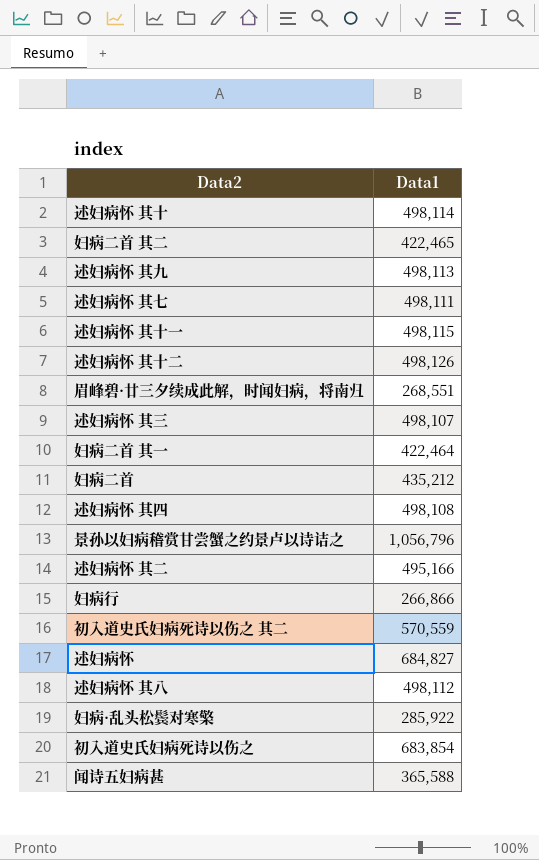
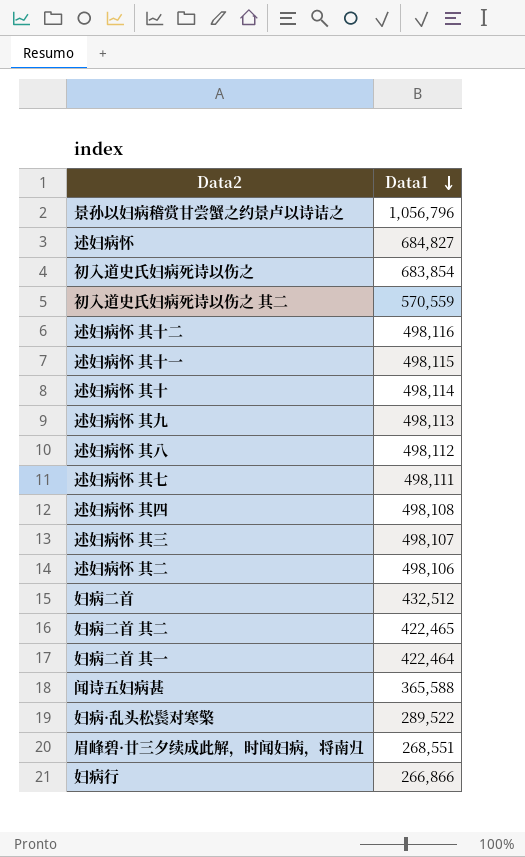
row order: none -> Data1 descending
述妇病怀 其十二 | Data1: 498,126 -> 498,116
述妇病怀 其二 | Data1: 495,166 -> 498,106
妇病二首 | Data1: 435,212 -> 432,512
妇病·乱头松鬓对寒檠 | Data1: 285,922 -> 289,522

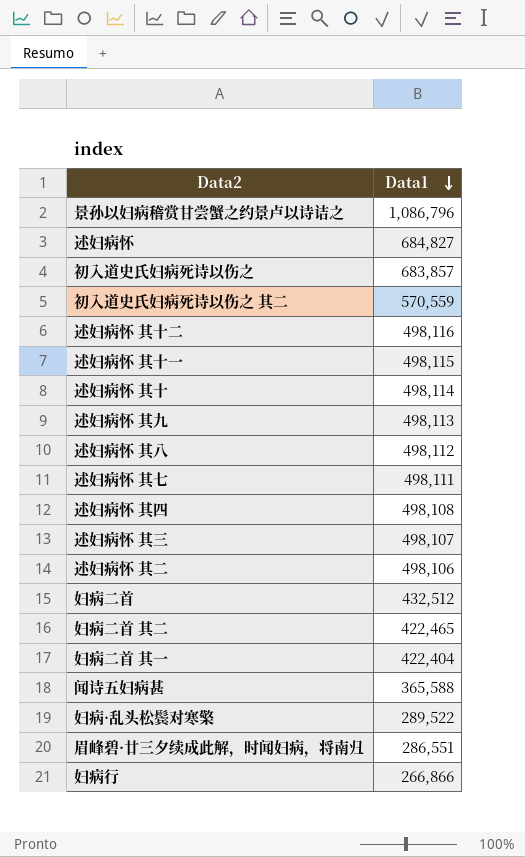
景孙以妇病稽赏甘尝蟹之约景卢以诗诘之 | Data1: 1,056,796 -> 1,086,796
初入道史氏妇病死诗以伤之 | Data1: 683,854 -> 683,857
妇病二首 其一 | Data1: 422,464 -> 422,404
眉峰碧·廿三夕续成此解，时闻妇病，将南归 | Data1: 268,551 -> 286,551

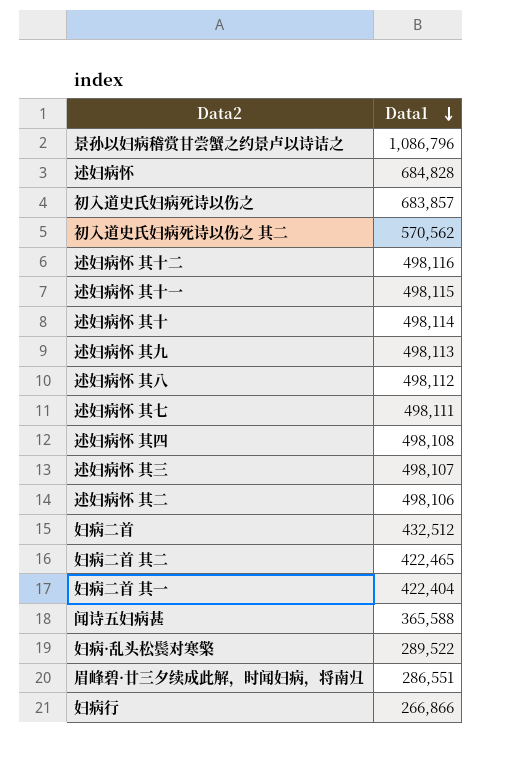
述妇病怀 | Data1: 684,827 -> 684,828
初入道史氏妇病死诗以伤之 其二 | Data1: 570,559 -> 570,562

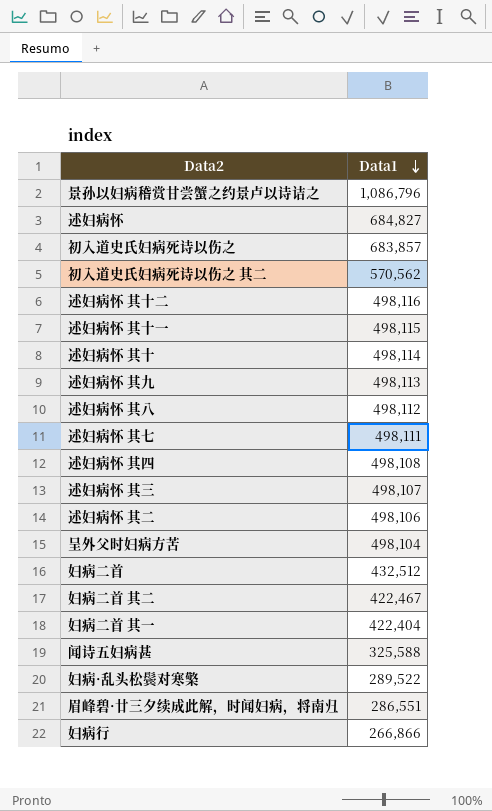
述妇病怀 | Data1: 684,828 -> 684,827
row 呈外父时妇病方苦: none -> 498,104
妇病二首 其二 | Data1: 422,465 -> 422,467
闻诗五妇病甚 | Data1: 365,588 -> 325,588

